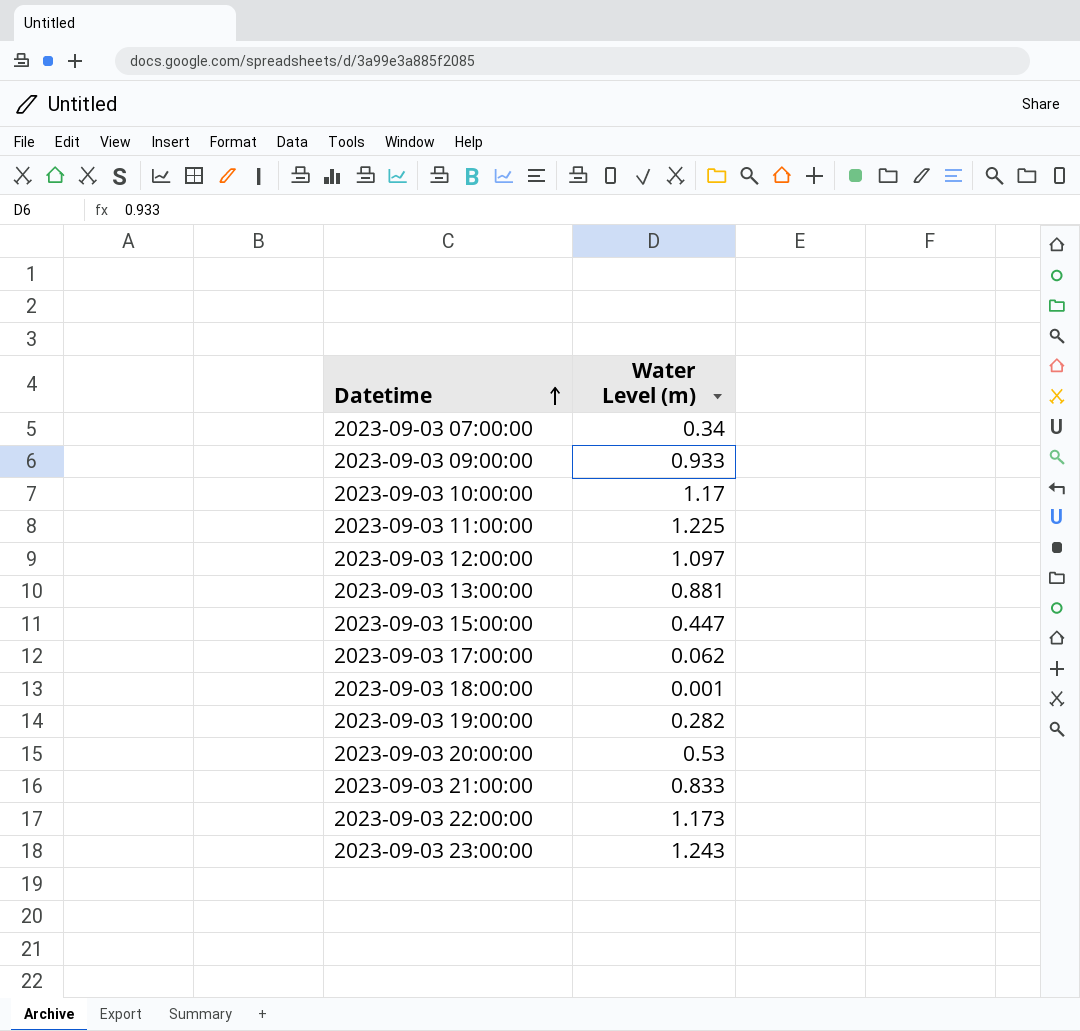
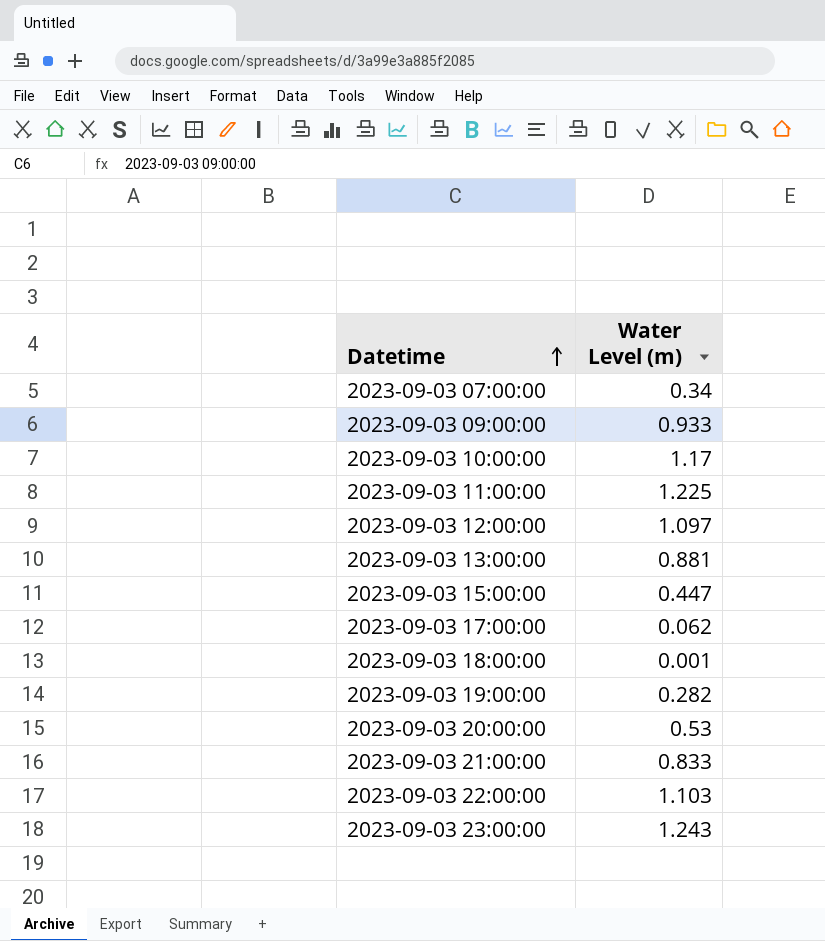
2023-09-03 22:00:00 | Water Level (m): 1.173 -> 1.103

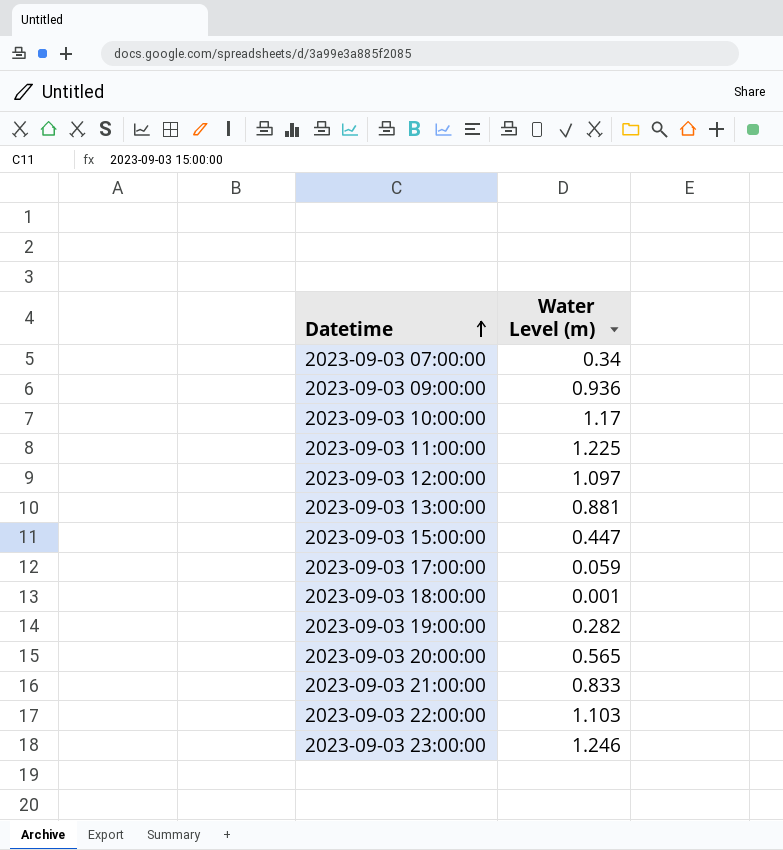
2023-09-03 09:00:00 | Water Level (m): 0.933 -> 0.936
2023-09-03 17:00:00 | Water Level (m): 0.062 -> 0.059
2023-09-03 20:00:00 | Water Level (m): 0.53 -> 0.565
2023-09-03 23:00:00 | Water Level (m): 1.243 -> 1.246

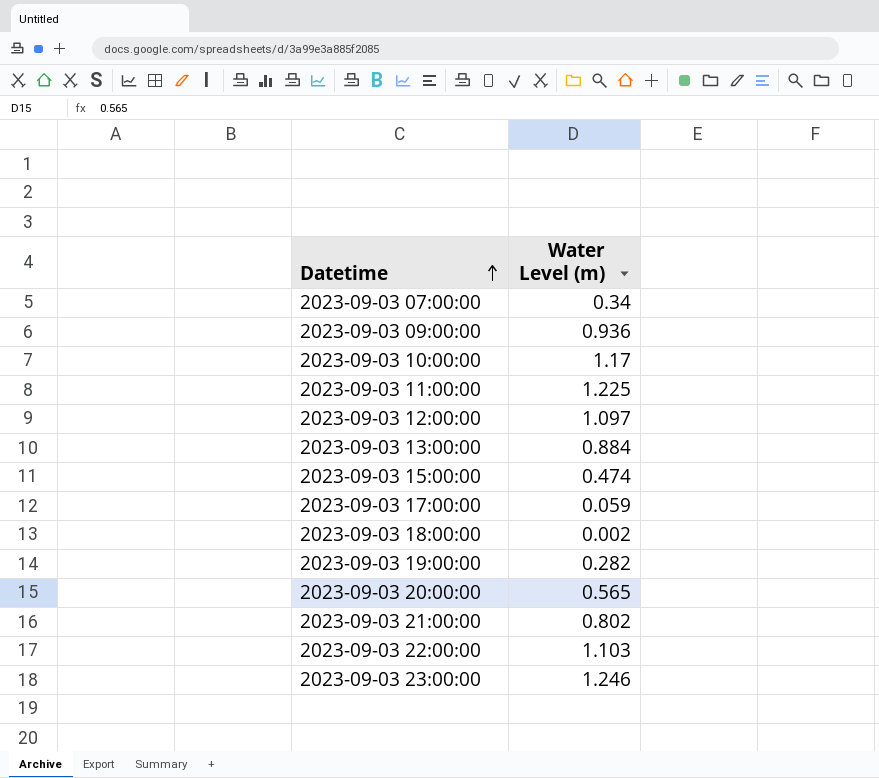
2023-09-03 13:00:00 | Water Level (m): 0.881 -> 0.884
2023-09-03 15:00:00 | Water Level (m): 0.447 -> 0.474
2023-09-03 18:00:00 | Water Level (m): 0.001 -> 0.002
2023-09-03 21:00:00 | Water Level (m): 0.833 -> 0.802

